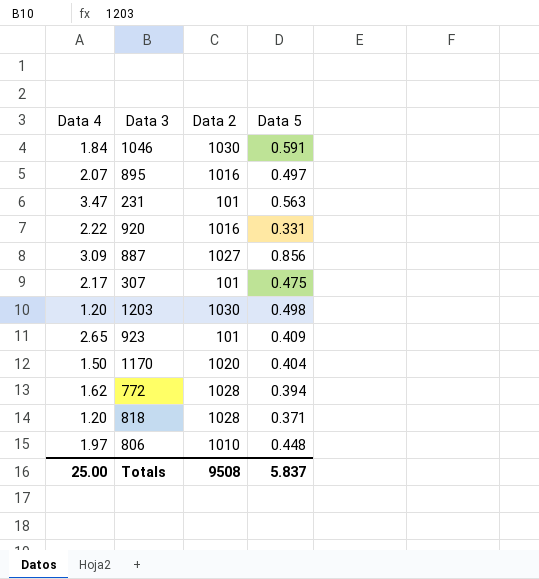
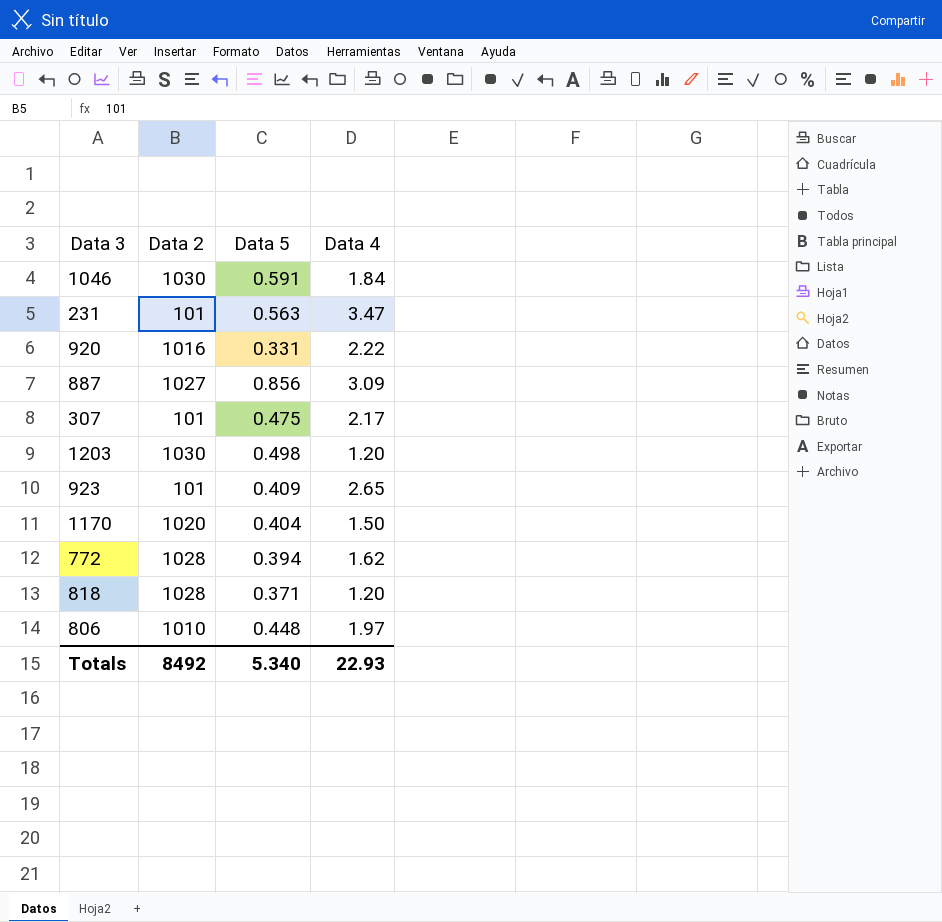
column Data 4 | position: 1 -> 4
row 895: 2.07 | 1016 | 0.497 -> none
Totals | Data 2: 9508 -> 8492
Totals | Data 5: 5.837 -> 5.340
Totals | Data 4: 25.00 -> 22.93

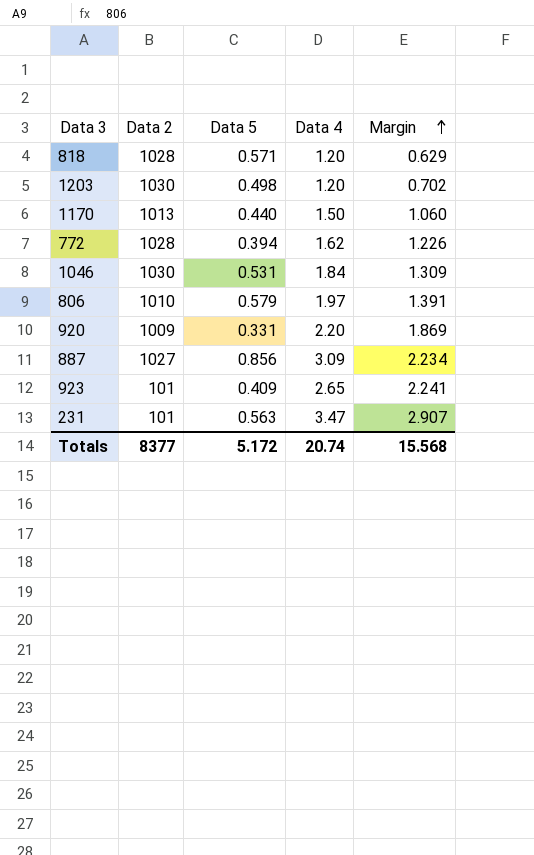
row order: none -> Margin ascending
column Margin | formula: none -> [Data 4] - [Data 5]
row 307: 101 | 0.475 | 2.17 -> none
818 | Data 5: 0.371 -> 0.571
1170 | Data 2: 1020 -> 1013
1170 | Data 5: 0.404 -> 0.440
1046 | Data 5: 0.591 -> 0.531
806 | Data 5: 0.448 -> 0.579
920 | Data 2: 1016 -> 1009
920 | Data 4: 2.22 -> 2.20
Totals | Data 2: 8492 -> 8377
Totals | Data 5: 5.340 -> 5.172
Totals | Data 4: 22.93 -> 20.74

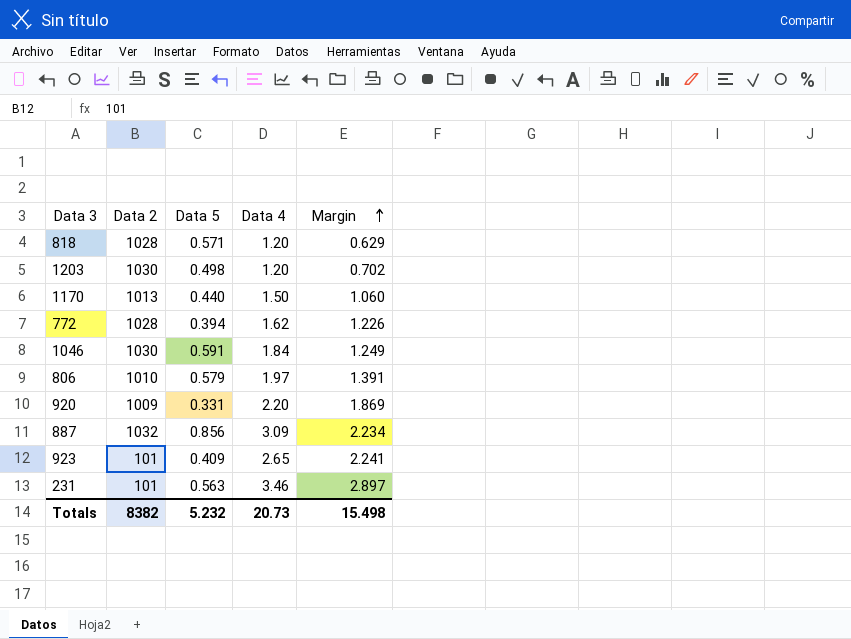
1046 | Data 5: 0.531 -> 0.591
1046 | Margin: 1.309 -> 1.249
887 | Data 2: 1027 -> 1032
231 | Data 4: 3.47 -> 3.46
231 | Margin: 2.907 -> 2.897
Totals | Data 2: 8377 -> 8382
Totals | Data 5: 5.172 -> 5.232
Totals | Data 4: 20.74 -> 20.73
Totals | Margin: 15.568 -> 15.498

